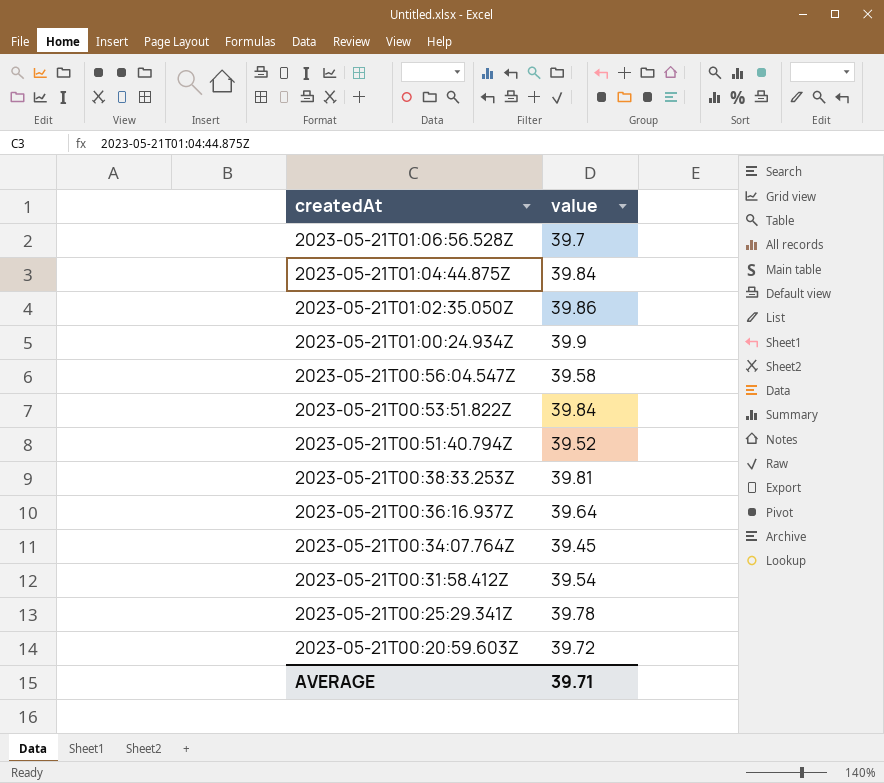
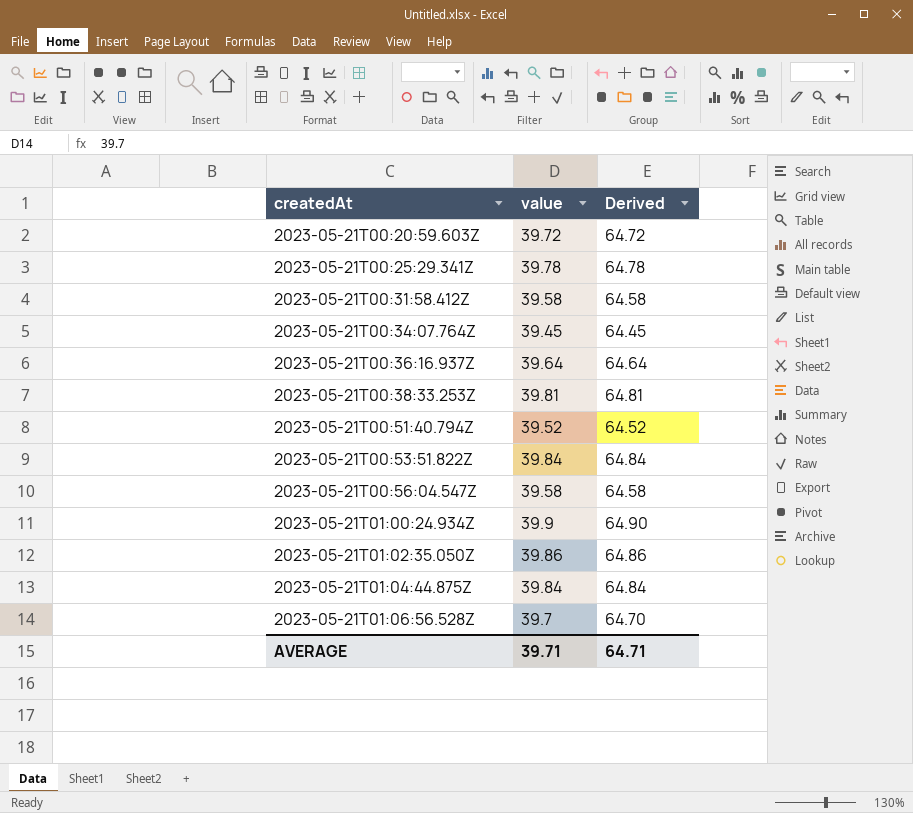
row order: createdAt descending -> createdAt ascending
column Derived | formula: none -> [value] + 25
2023-05-21T00:31:58.412Z | value: 39.54 -> 39.58

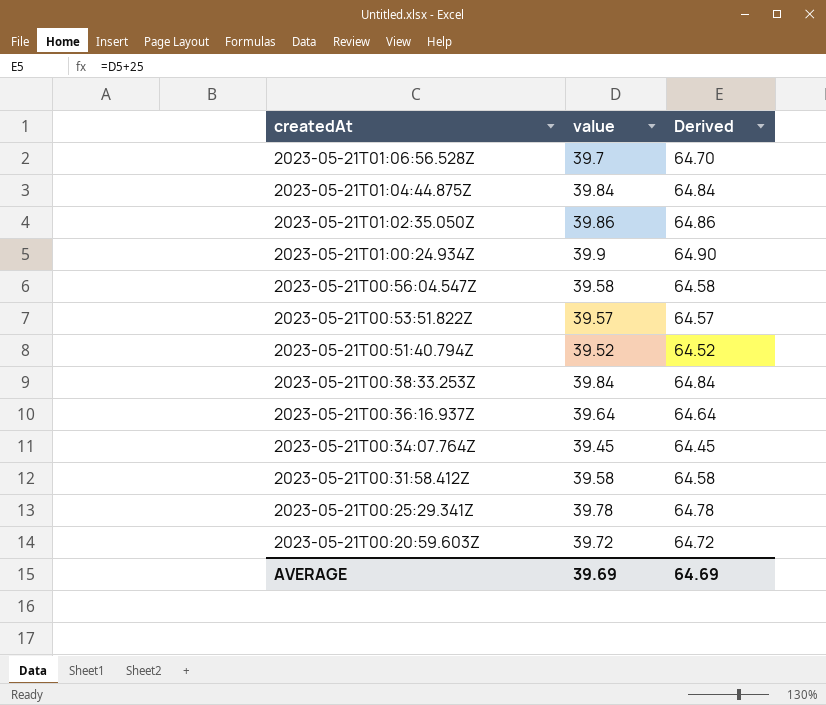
row order: createdAt ascending -> createdAt descending
2023-05-21T00:53:51.822Z | value: 39.84 -> 39.57
2023-05-21T00:53:51.822Z | Derived: 64.84 -> 64.57
2023-05-21T00:38:33.253Z | value: 39.81 -> 39.84
2023-05-21T00:38:33.253Z | Derived: 64.81 -> 64.84
AVERAGE | value: 39.71 -> 39.69
AVERAGE | Derived: 64.71 -> 64.69

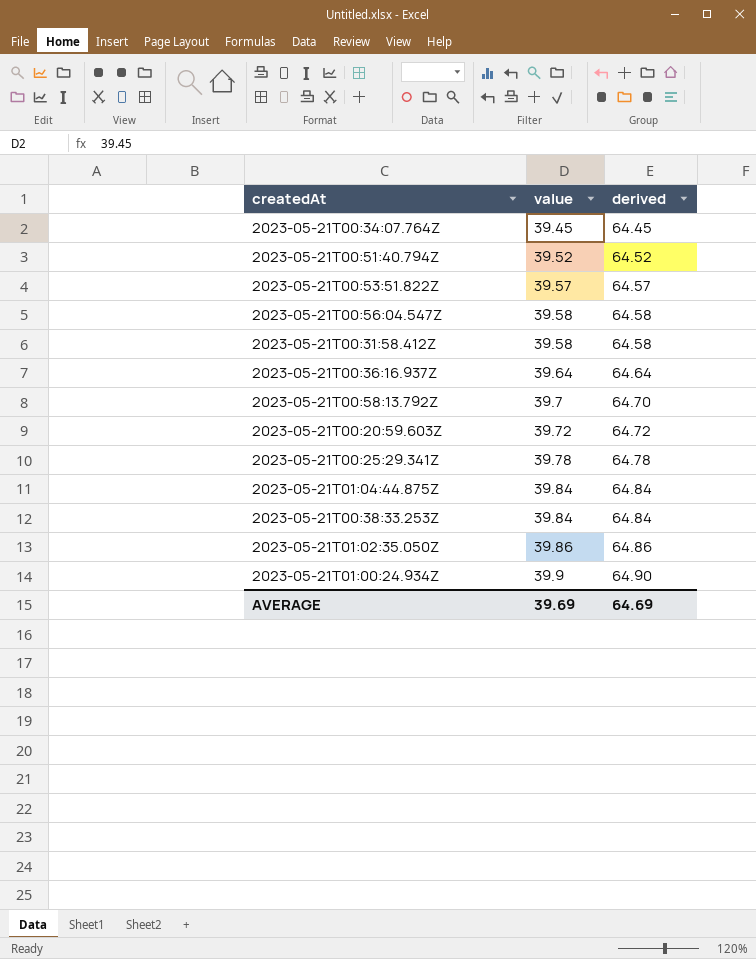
row order: createdAt descending -> value ascending
column name: Derived -> derived
row 2023-05-21T01:06:56.528Z: 39.7 | 64.70 -> none
row 2023-05-21T00:58:13.792Z: none -> 39.7 | 64.70

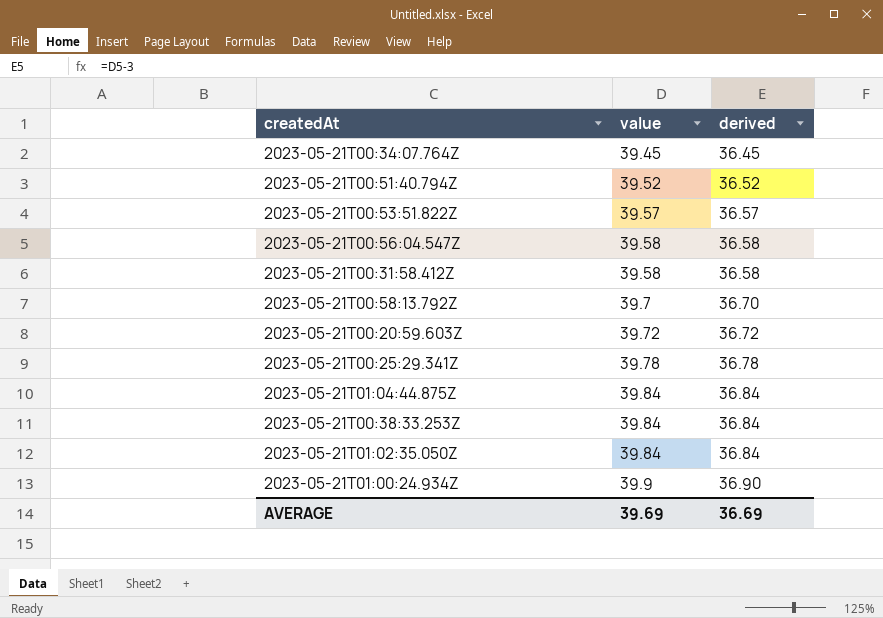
column derived | formula: [value] + 25 -> [value] - 3
row 2023-05-21T00:36:16.937Z: 39.64 | 64.64 -> none
2023-05-21T01:02:35.050Z | value: 39.86 -> 39.84
AVERAGE | derived: 64.69 -> 36.69

